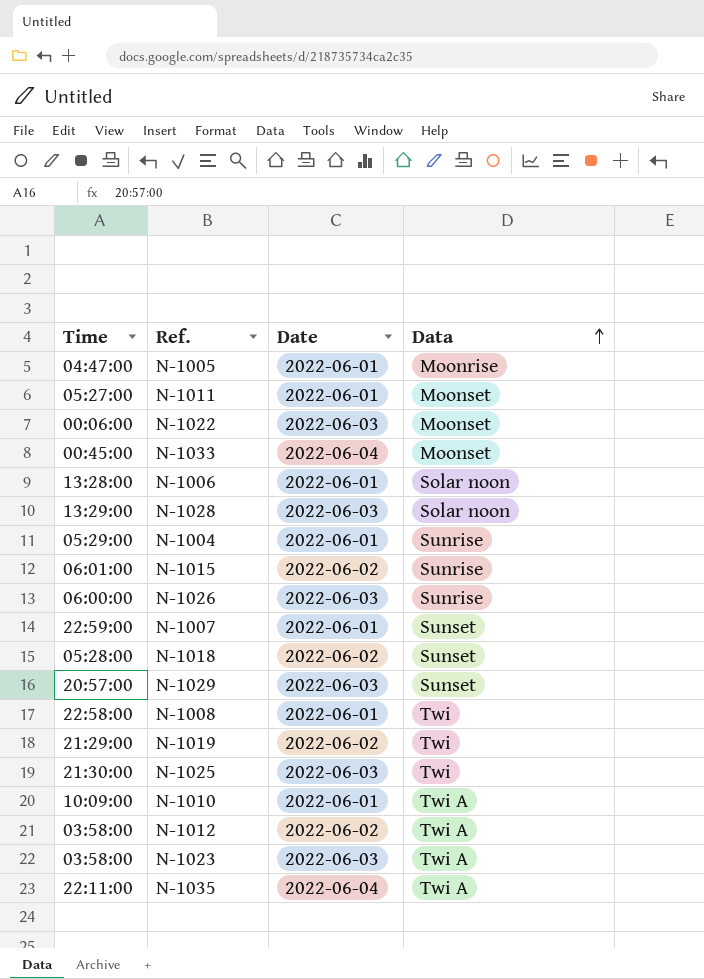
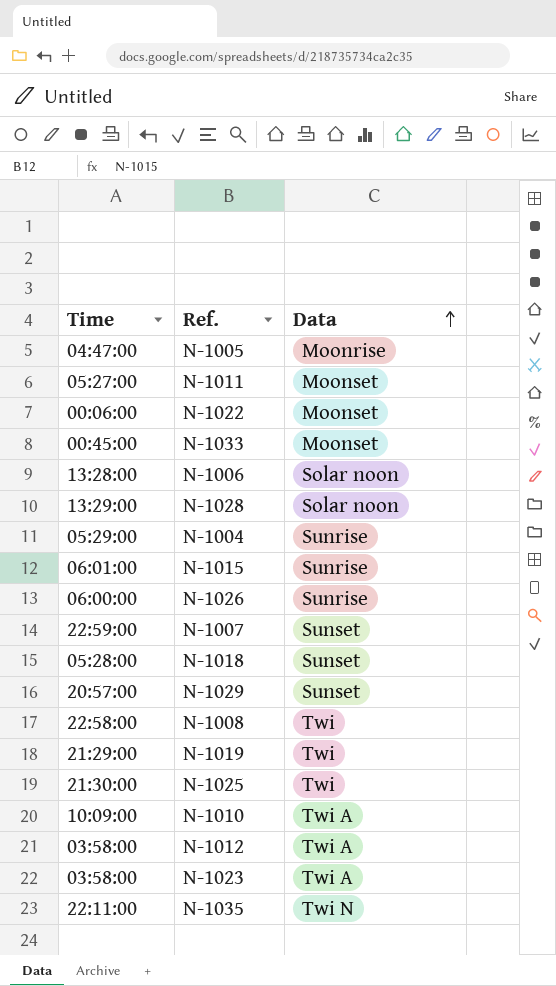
column Date | position: 3 -> none
N-1035 | Data: Twi A -> Twi N

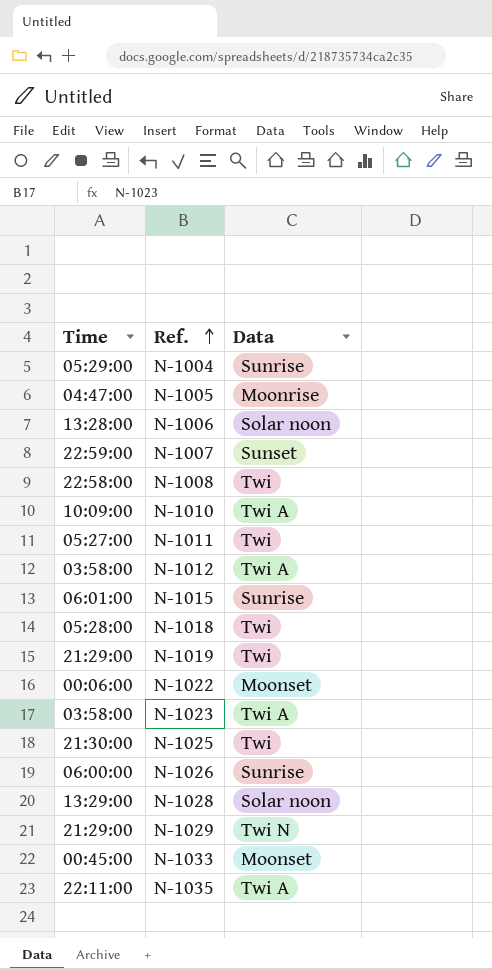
row order: Data ascending -> Ref. ascending
N-1011 | Data: Moonset -> Twi
N-1018 | Data: Sunset -> Twi
N-1029 | Time: 20:57:00 -> 21:29:00
N-1029 | Data: Sunset -> Twi N
N-1035 | Data: Twi N -> Twi A

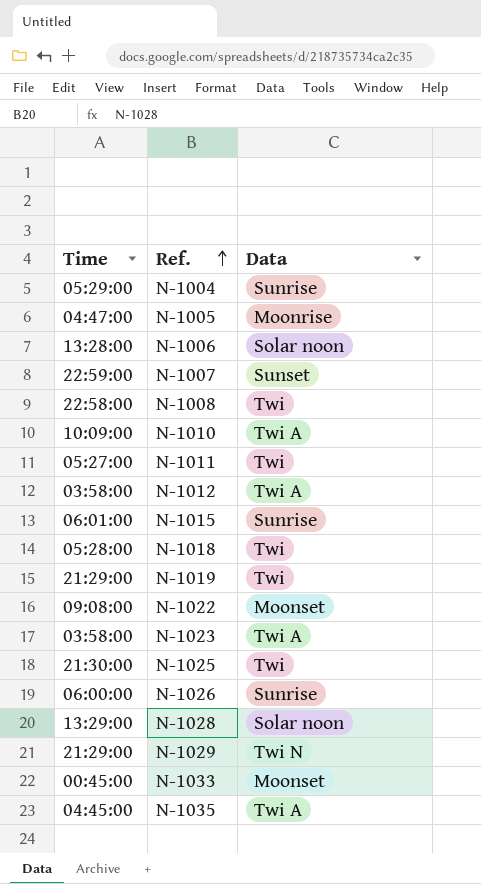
N-1022 | Time: 00:06:00 -> 09:08:00
N-1035 | Time: 22:11:00 -> 04:45:00

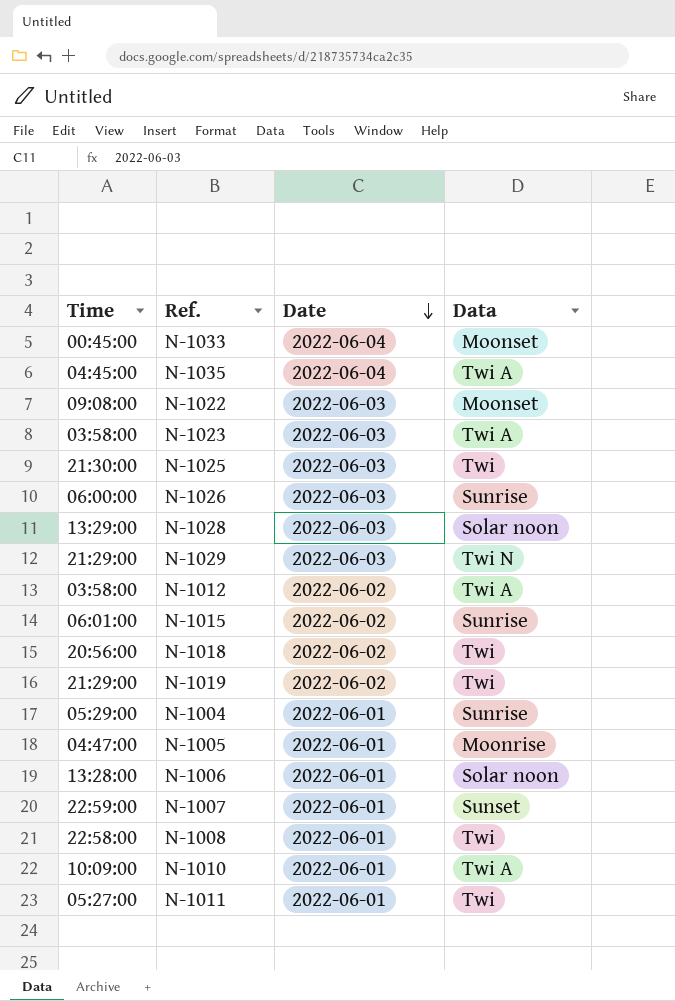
row order: Ref. ascending -> Date descending
column Date | position: none -> 3
N-1018 | Time: 05:28:00 -> 20:56:00

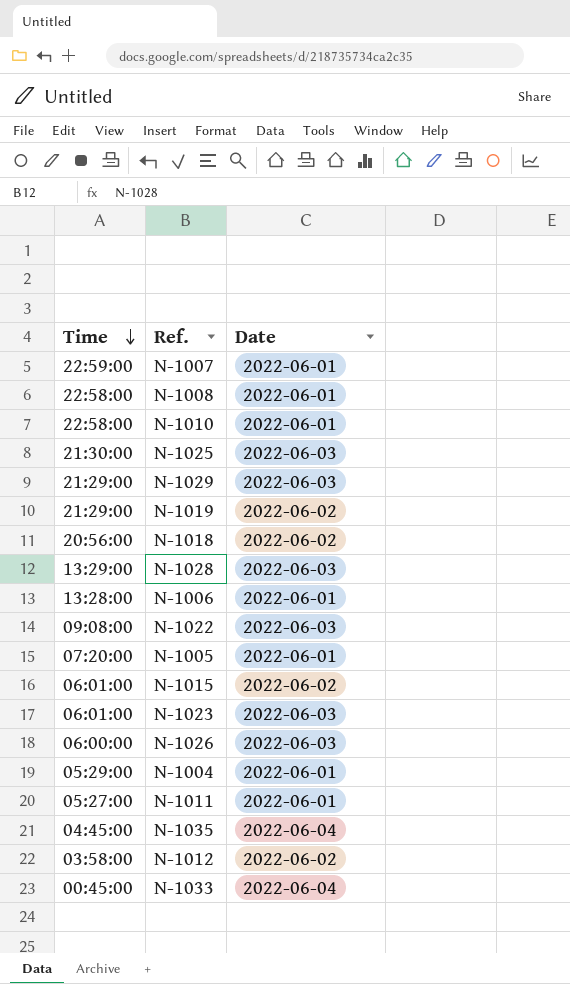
row order: Date descending -> Time descending
column Data | position: 4 -> none
N-1010 | Time: 10:09:00 -> 22:58:00
N-1005 | Time: 04:47:00 -> 07:20:00
N-1023 | Time: 03:58:00 -> 06:01:00

